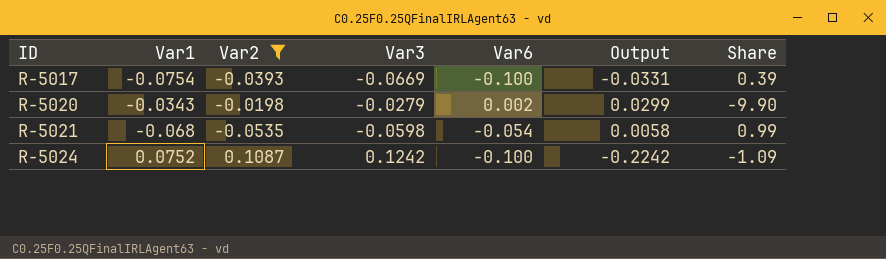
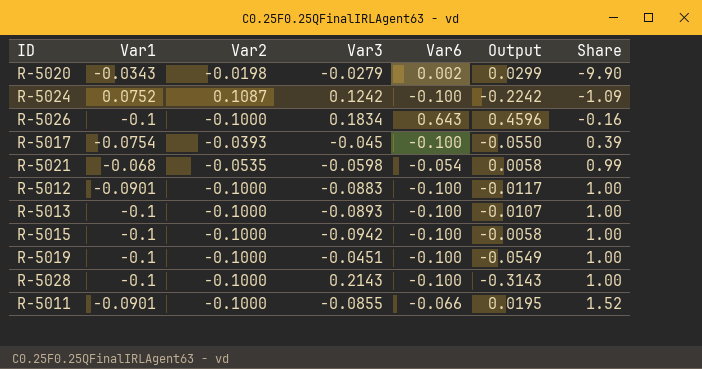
filter: Var2 != -0.1000 -> none
row order: ID ascending -> Share ascending
R-5017 | Var3: -0.0669 -> -0.045
R-5017 | Output: -0.0331 -> -0.0550

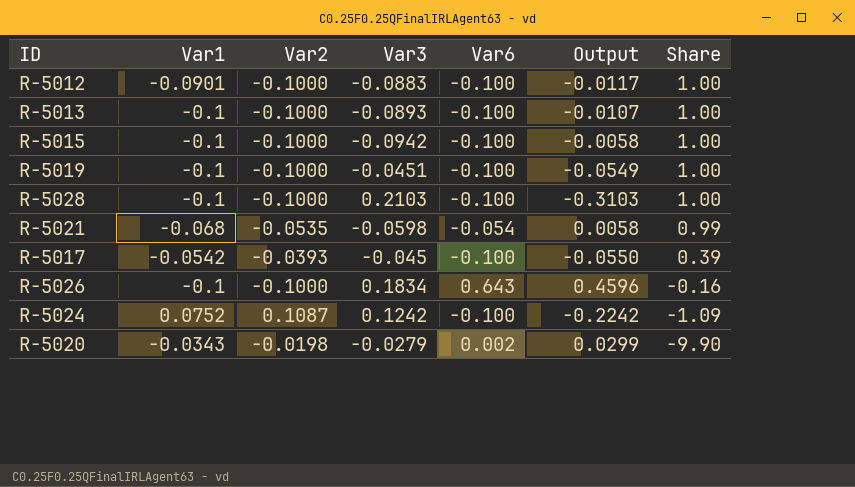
row order: Share ascending -> Share descending
row R-5011: -0.0901 | -0.1000 | -0.0855 | -0.066 | 0.0195 | 1.52 -> none
R-5028 | Var3: 0.2143 -> 0.2103
R-5028 | Output: -0.3143 -> -0.3103
R-5017 | Var1: -0.0754 -> -0.0542

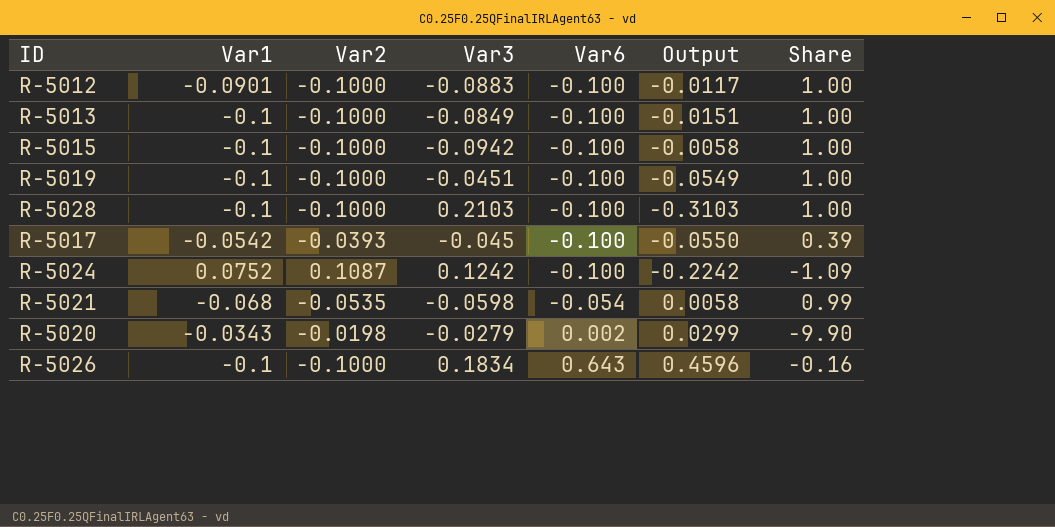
row order: Share descending -> Var6 ascending
R-5013 | Var3: -0.0893 -> -0.0849
R-5013 | Output: -0.0107 -> -0.0151

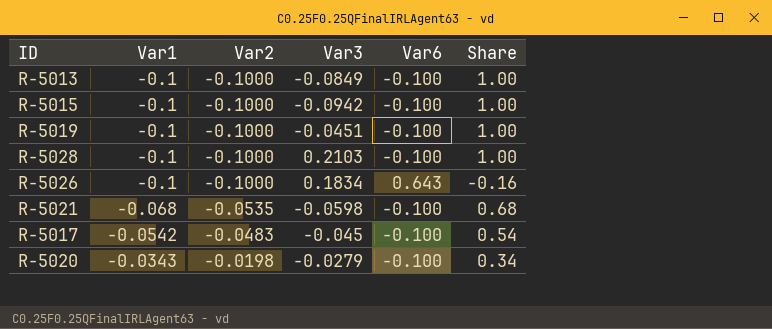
row order: Var6 ascending -> Var1 ascending
column Output | formula: [Var6] - [Var3] -> none
column Share | formula: [Var2] / [Var6] -> [Var1] / [Var6]
row R-5012: -0.0901 | -0.1000 | -0.0883 | -0.100 | -0.0117 | 1.00 -> none
row R-5024: 0.0752 | 0.1087 | 0.1242 | -0.100 | -0.2242 | -1.09 -> none
R-5021 | Var6: -0.054 -> -0.100
R-5017 | Var2: -0.0393 -> -0.0483
R-5020 | Var6: 0.002 -> -0.100

